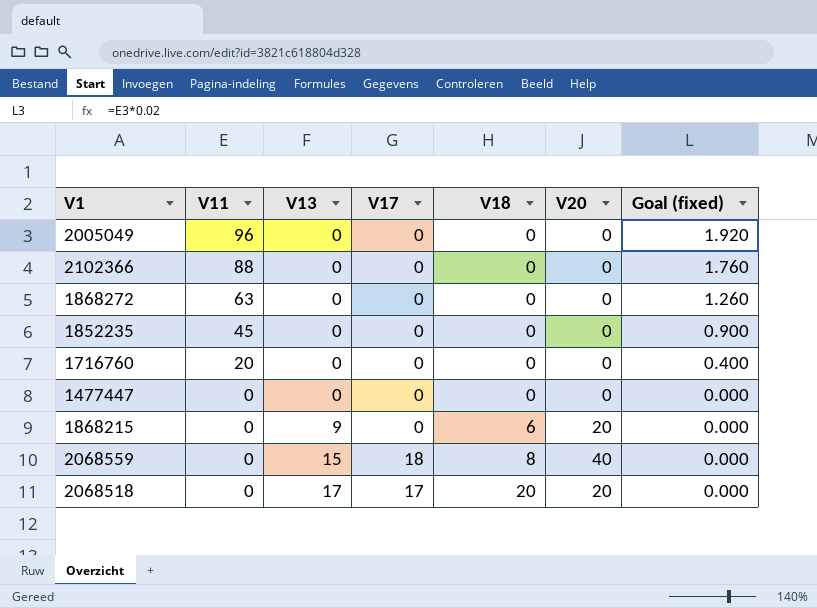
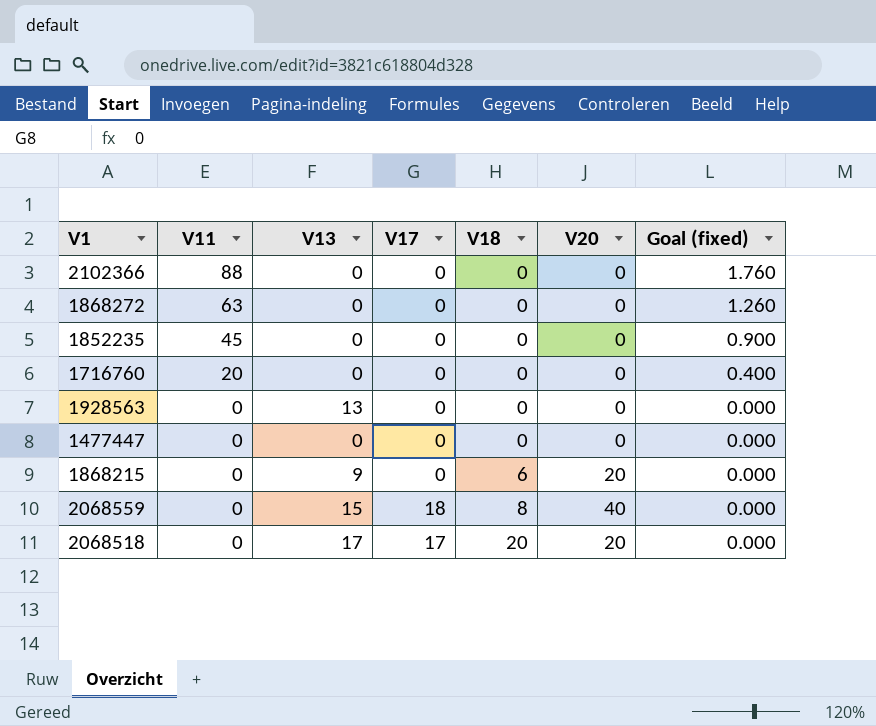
row 2005049: 96 | 0 | 0 | 0 | 0 | 1.920 -> none
row 1928563: none -> 0 | 13 | 0 | 0 | 0 | 0.000

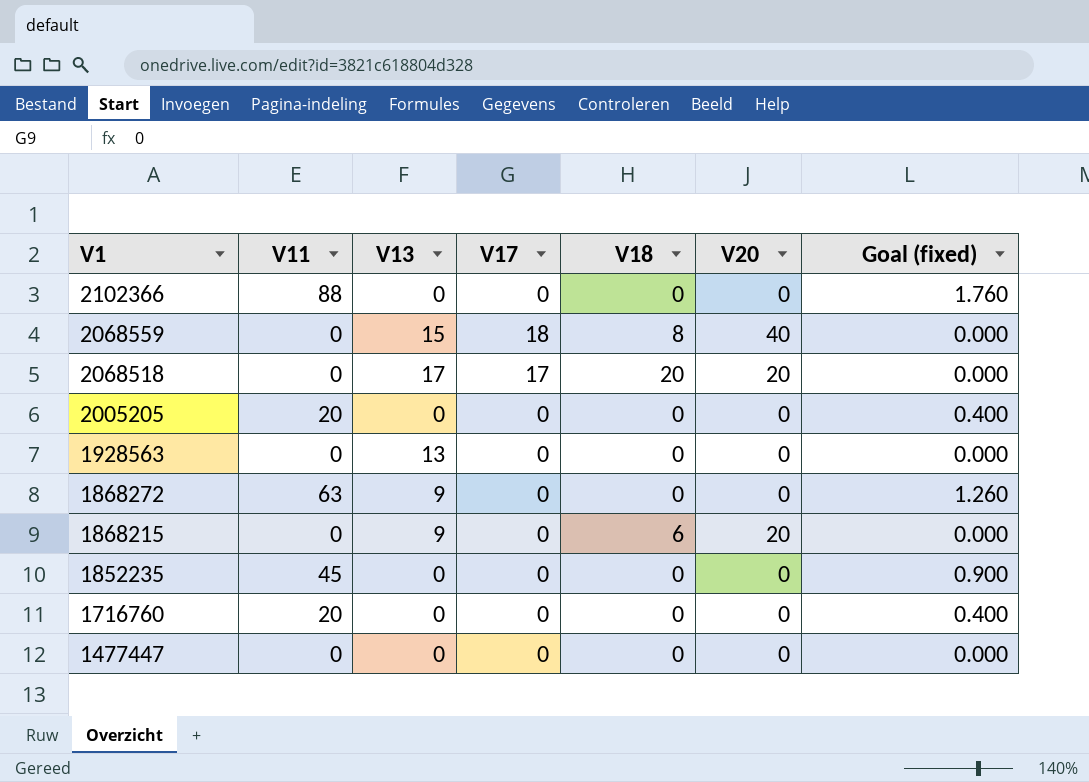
row order: V11 descending -> V1 descending
row 2005205: none -> 20 | 0 | 0 | 0 | 0 | 0.400
1868272 | V13: 0 -> 9

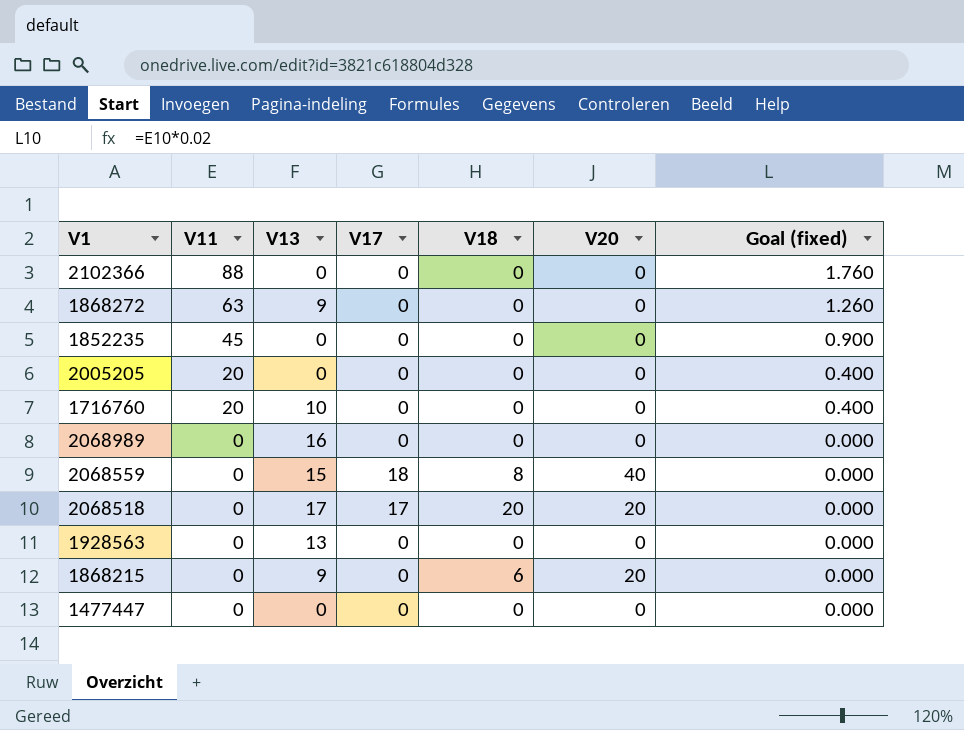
row order: V1 descending -> V11 descending
1716760 | V13: 0 -> 10
row 2068989: none -> 0 | 16 | 0 | 0 | 0 | 0.000

